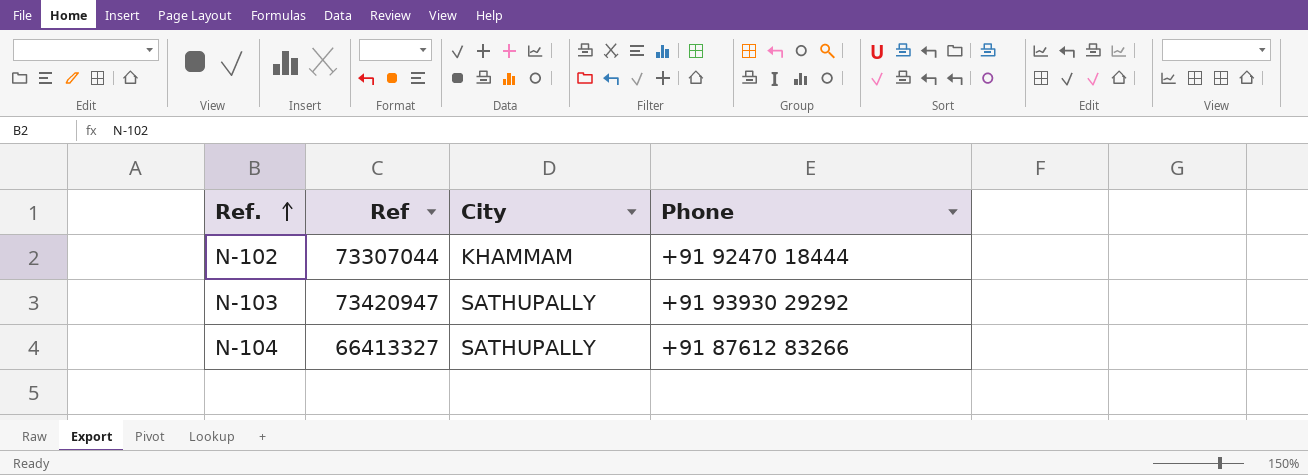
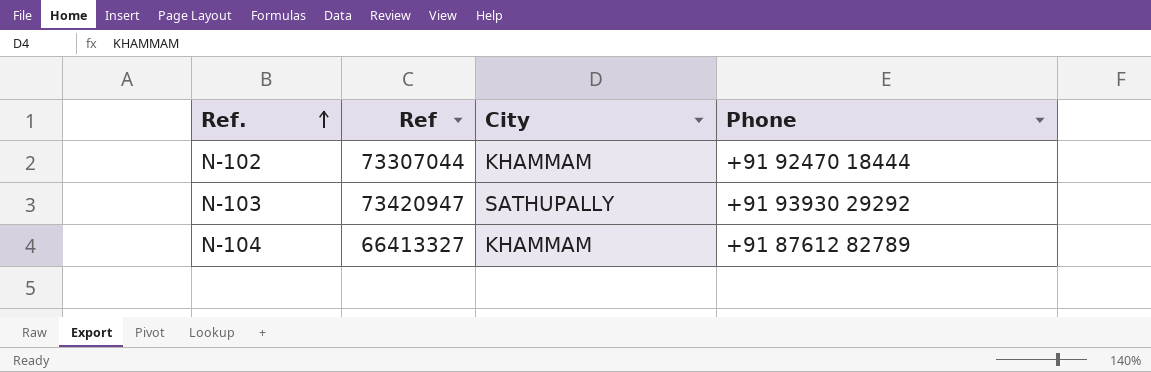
N-104 | City: SATHUPALLY -> KHAMMAM
N-104 | Phone: +91 87612 83266 -> +91 87612 82789

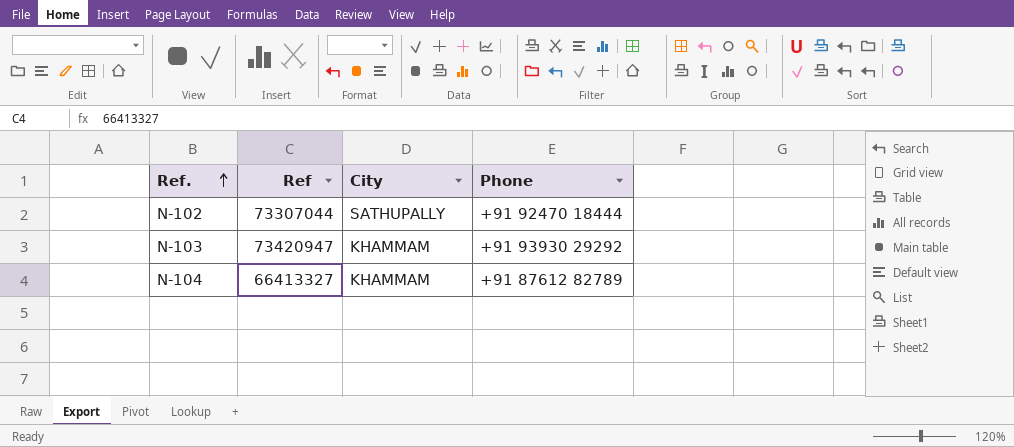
N-102 | City: KHAMMAM -> SATHUPALLY
N-103 | City: SATHUPALLY -> KHAMMAM

